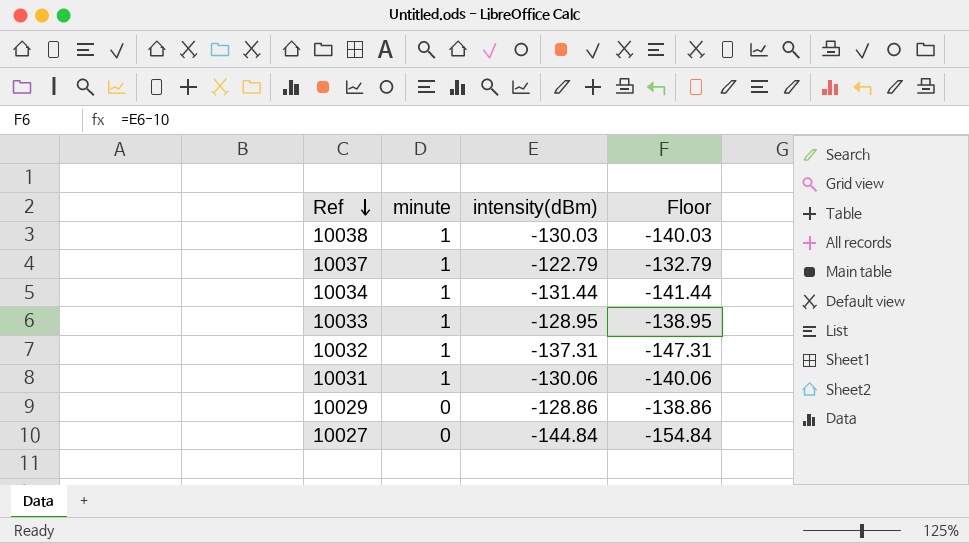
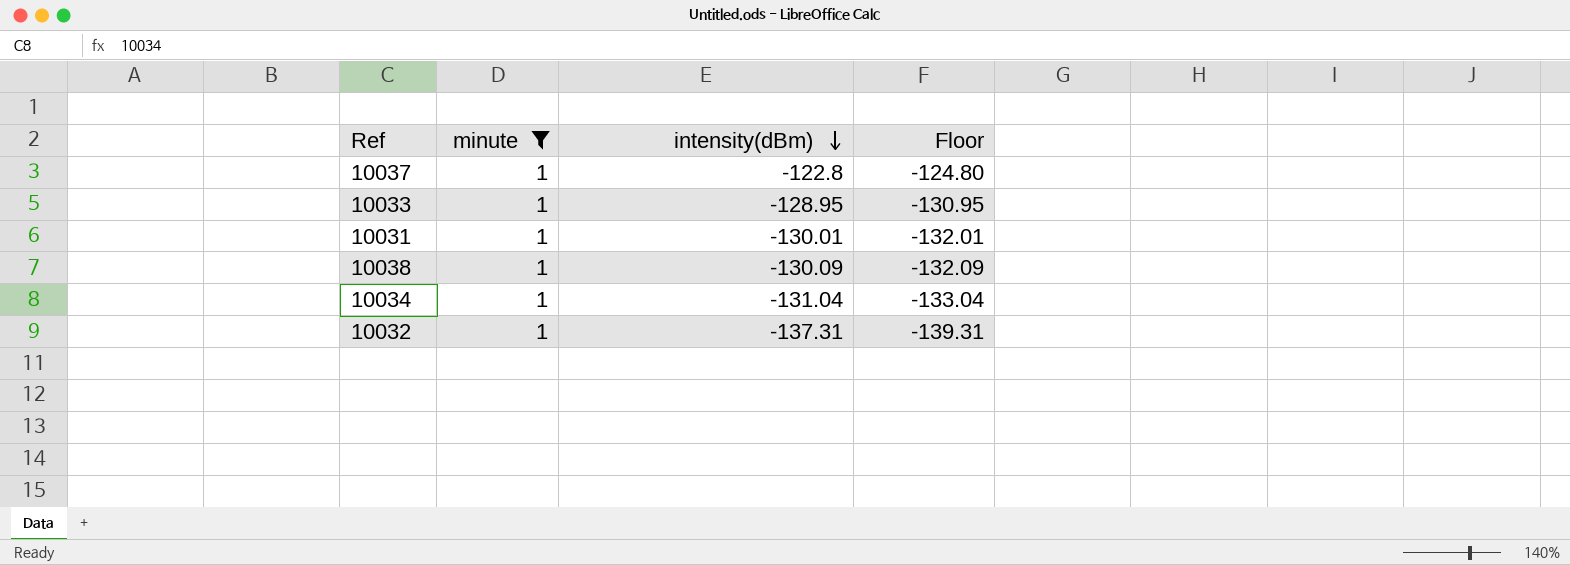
filter: none -> minute = 1
row order: Ref descending -> intensity(dBm) descending
column Floor | formula: [intensity(dBm)] - 10 -> [intensity(dBm)] - 2
10037 | intensity(dBm): -122.79 -> -122.8
10031 | intensity(dBm): -130.06 -> -130.01
10038 | intensity(dBm): -130.03 -> -130.09
10034 | intensity(dBm): -131.44 -> -131.04

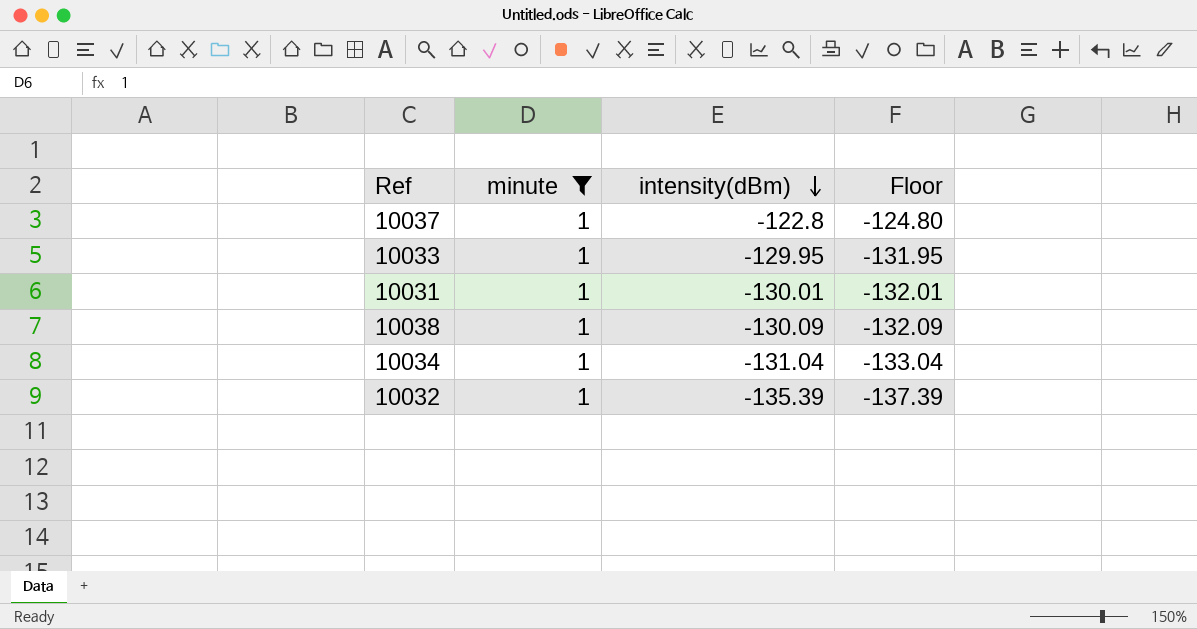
10033 | intensity(dBm): -128.95 -> -129.95
10033 | Floor: -130.95 -> -131.95
10032 | intensity(dBm): -137.31 -> -135.39
10032 | Floor: -139.31 -> -137.39

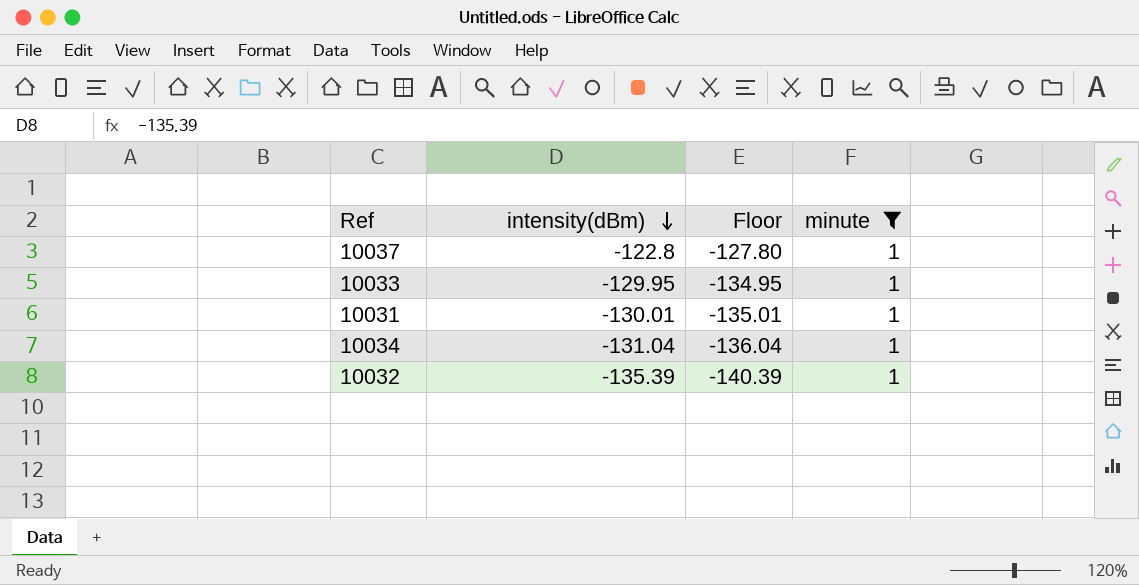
column Floor | formula: [intensity(dBm)] - 2 -> [intensity(dBm)] - 5
column minute | position: 2 -> 4
row 10038: 1 | -130.09 | -132.09 -> none

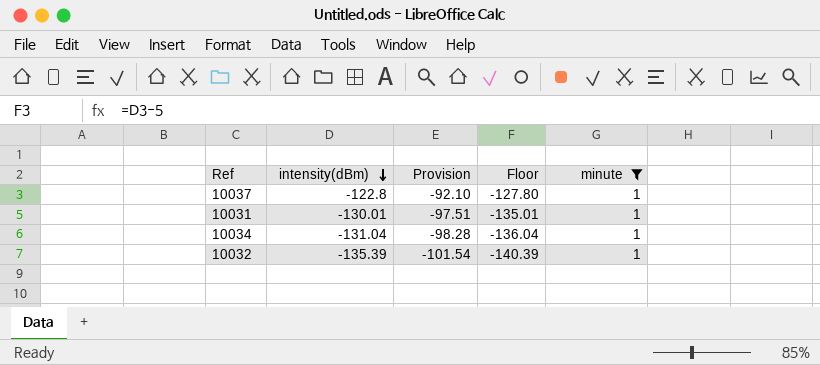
column Provision | formula: none -> [intensity(dBm)] * 0.75
row 10033: -129.95 | -134.95 | 1 -> none

